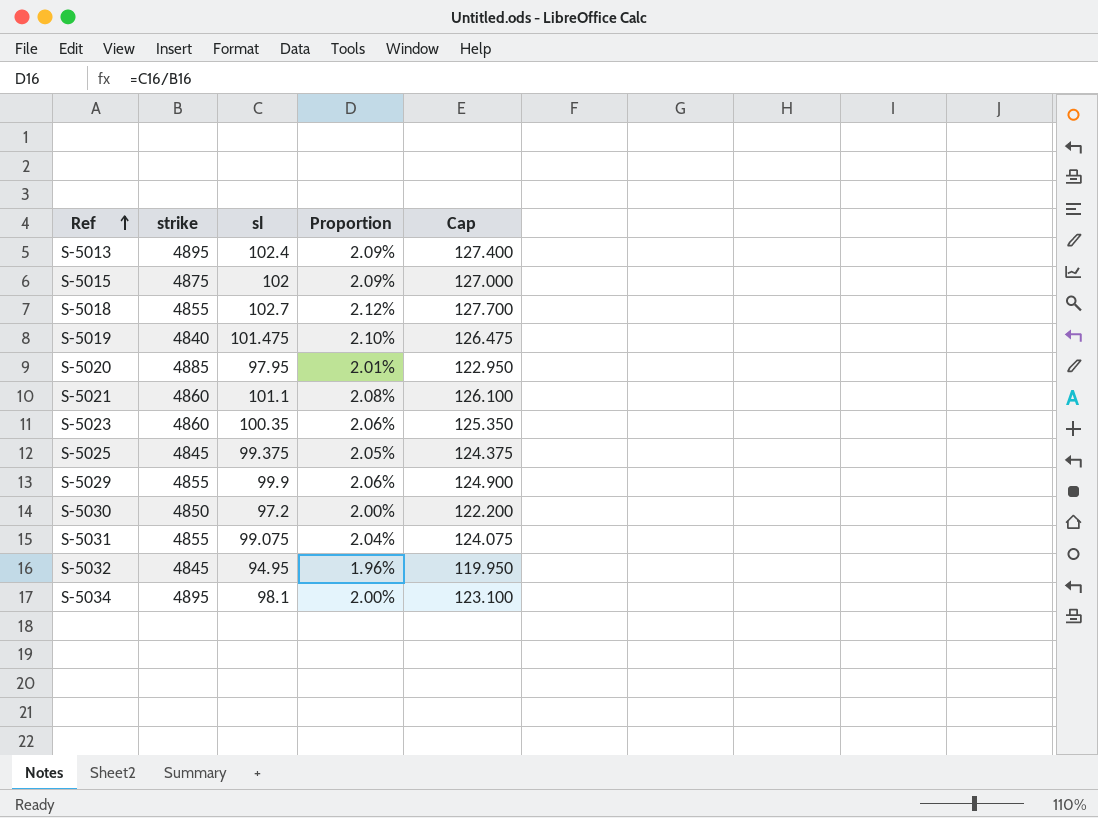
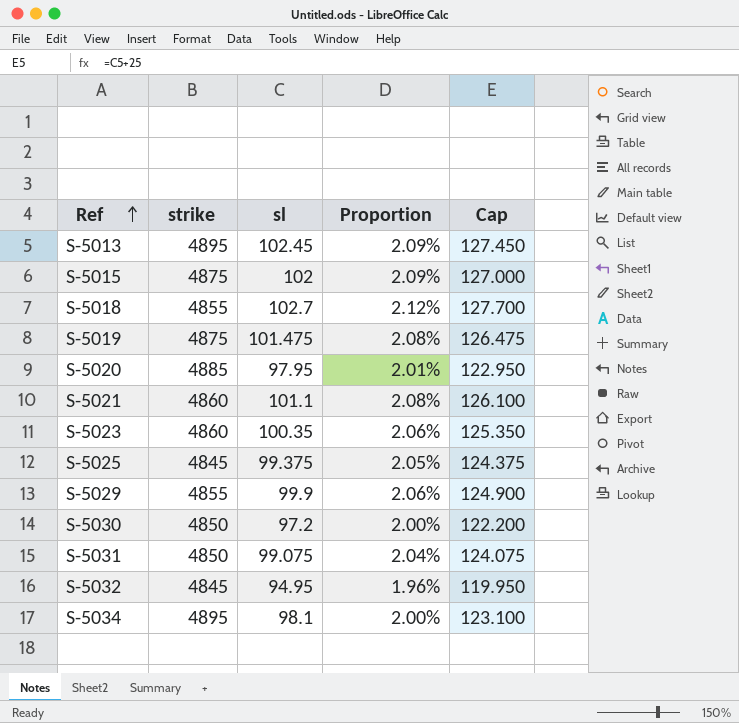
S-5013 | sl: 102.4 -> 102.45
S-5013 | Cap: 127.400 -> 127.450
S-5019 | strike: 4840 -> 4875
S-5019 | Proportion: 2.10% -> 2.08%
S-5031 | strike: 4855 -> 4850

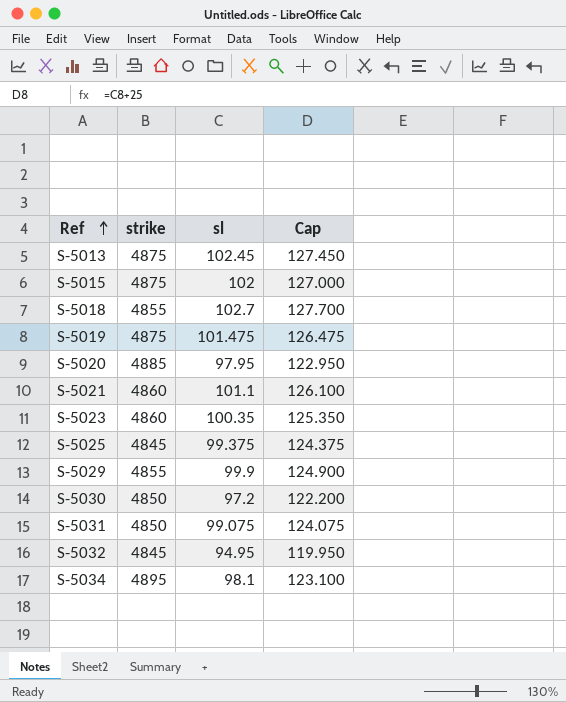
column Proportion | formula: [sl] / [strike] -> none
S-5013 | strike: 4895 -> 4875

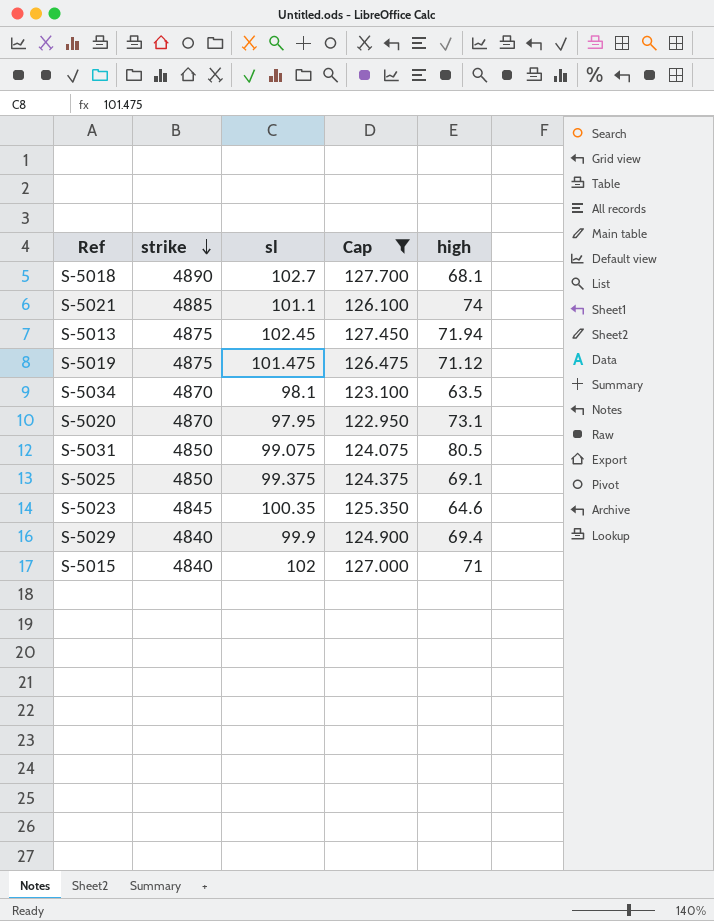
filter: none -> Cap >= 122.950
row order: Ref ascending -> strike descending
column high | position: none -> 5
S-5018 | strike: 4855 -> 4890
S-5021 | strike: 4860 -> 4885
S-5034 | strike: 4895 -> 4870
S-5020 | strike: 4885 -> 4870
S-5025 | strike: 4845 -> 4850
S-5023 | strike: 4860 -> 4845
S-5029 | strike: 4855 -> 4840
S-5015 | strike: 4875 -> 4840

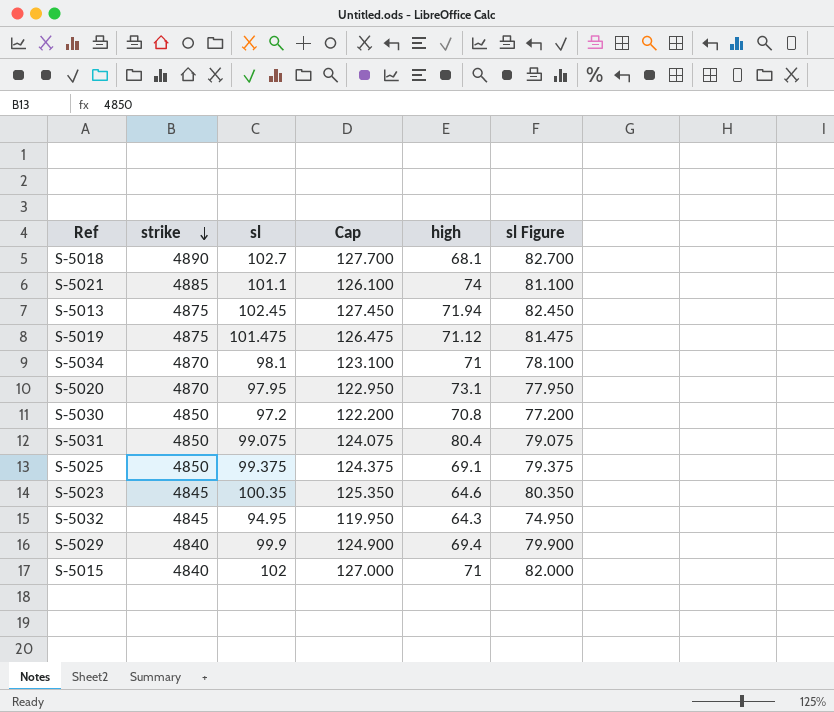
filter: Cap >= 122.950 -> none
column sl Figure | formula: none -> [sl] - 20
S-5034 | high: 63.5 -> 71
S-5031 | high: 80.5 -> 80.4

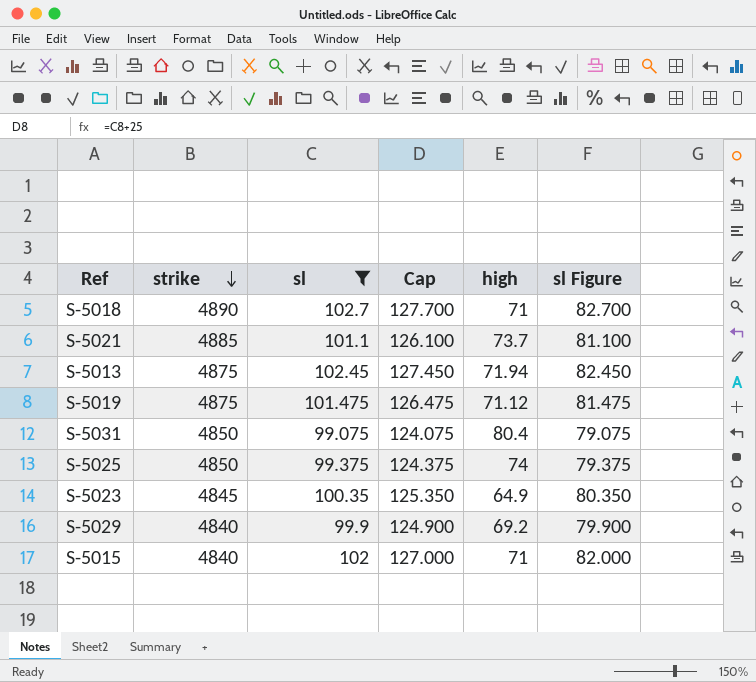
filter: none -> sl >= 99.075
S-5018 | high: 68.1 -> 71
S-5021 | high: 74 -> 73.7
S-5025 | high: 69.1 -> 74
S-5023 | high: 64.6 -> 64.9
S-5029 | high: 69.4 -> 69.2

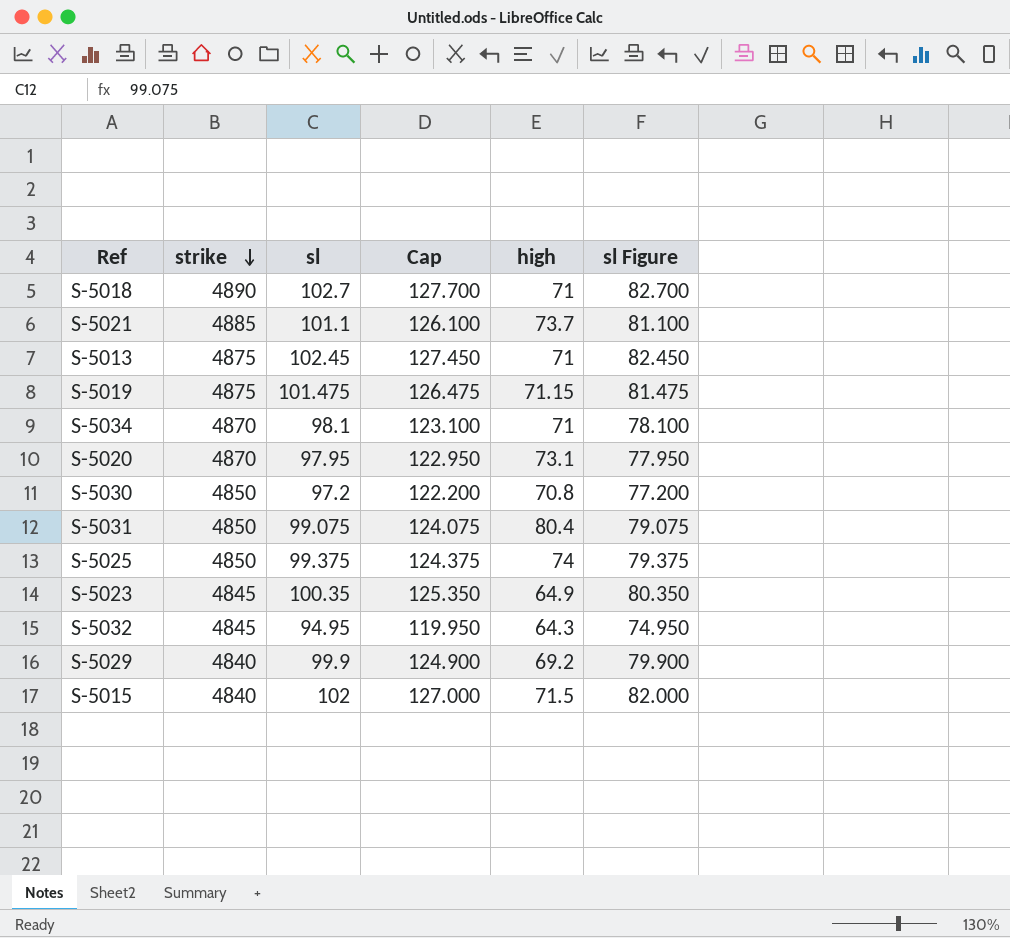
filter: sl >= 99.075 -> none
S-5013 | high: 71.94 -> 71
S-5019 | high: 71.12 -> 71.15
S-5015 | high: 71 -> 71.5

